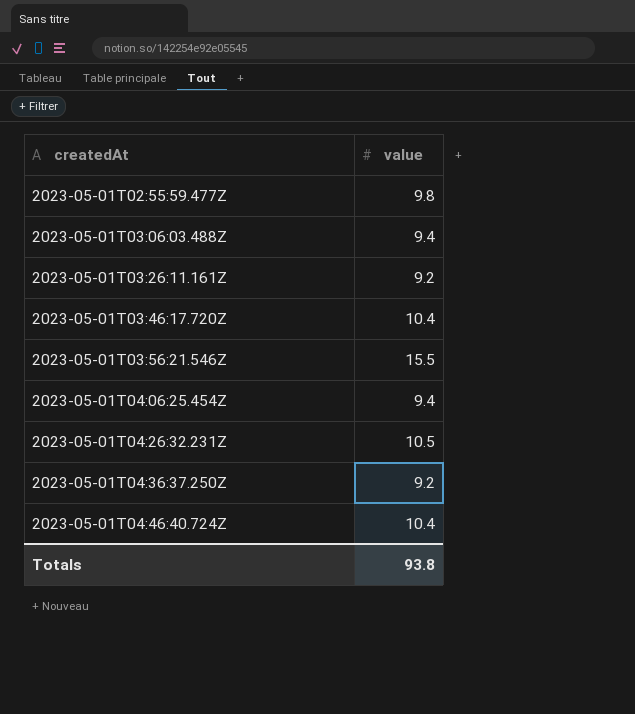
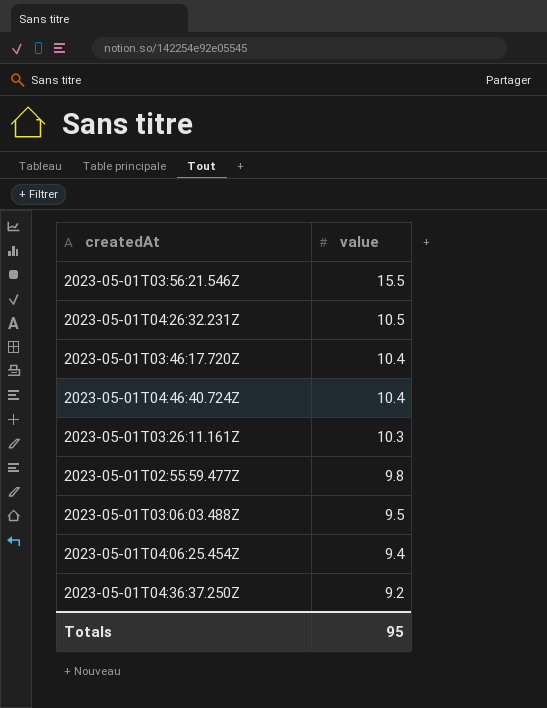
row order: createdAt ascending -> value descending
2023-05-01T03:26:11.161Z | value: 9.2 -> 10.3
2023-05-01T03:06:03.488Z | value: 9.4 -> 9.5
Totals | value: 93.8 -> 95

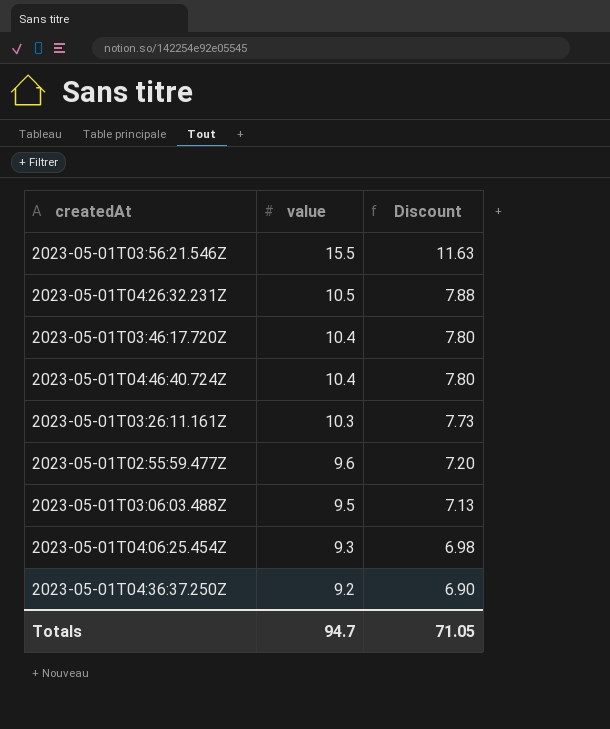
column Discount | formula: none -> [value] * 0.75
2023-05-01T02:55:59.477Z | value: 9.8 -> 9.6
2023-05-01T04:06:25.454Z | value: 9.4 -> 9.3
Totals | value: 95 -> 94.7

